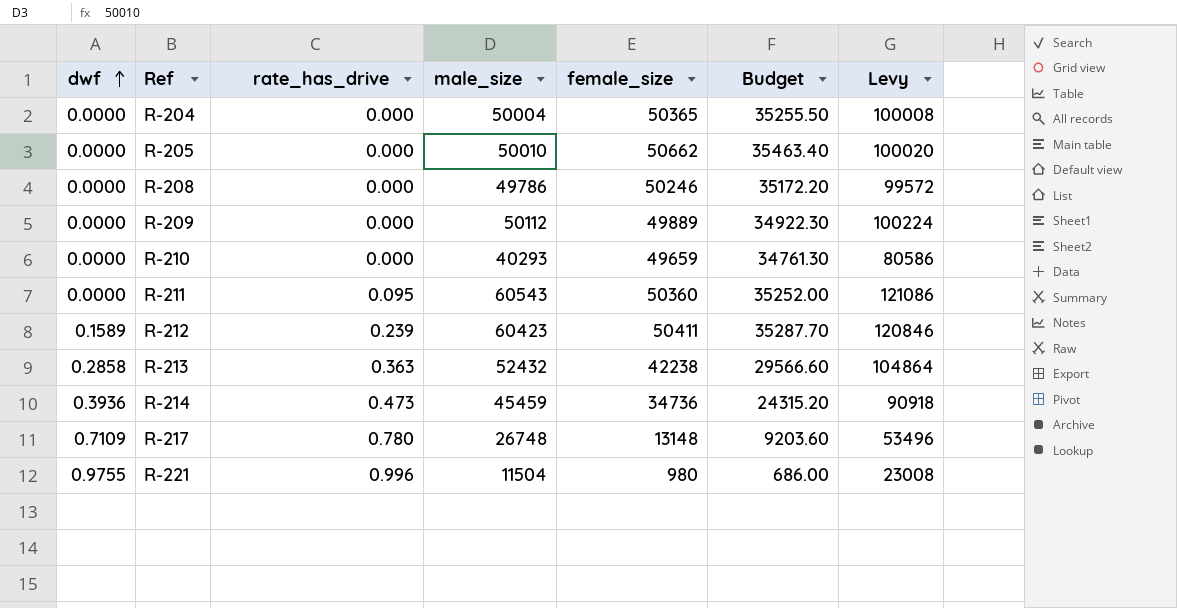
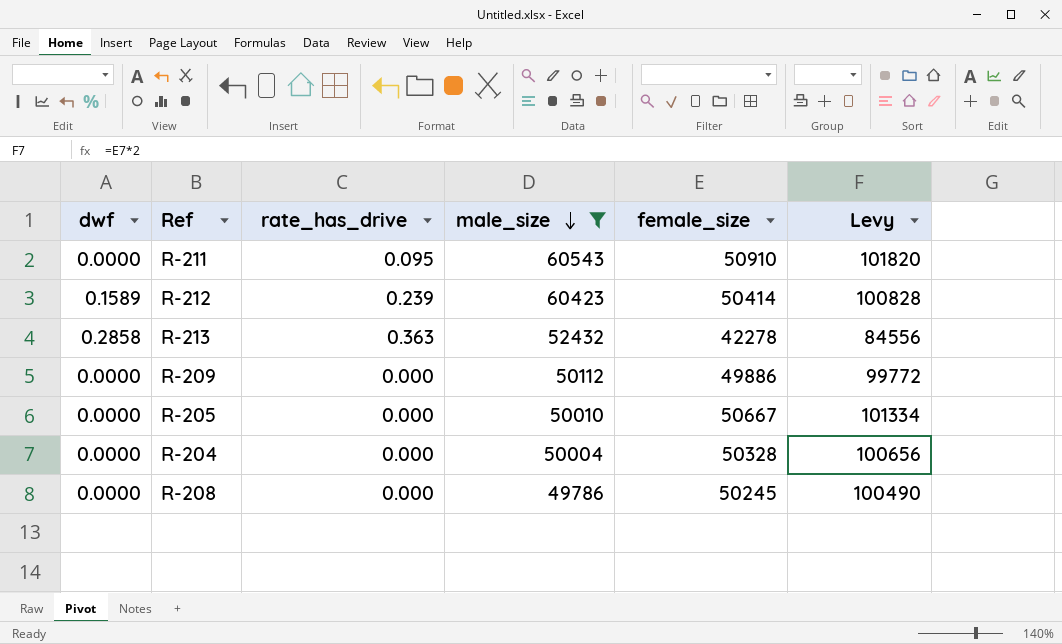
filter: none -> male_size >= 49786
row order: dwf ascending -> male_size descending
column Budget | formula: [female_size] * 0.7 -> none
column Levy | formula: [male_size] * 2 -> [female_size] * 2
R-211 | female_size: 50360 -> 50910
R-212 | female_size: 50411 -> 50414
R-213 | female_size: 42238 -> 42278
R-209 | female_size: 49889 -> 49886
R-205 | female_size: 50662 -> 50667
R-204 | female_size: 50365 -> 50328
R-208 | female_size: 50246 -> 50245

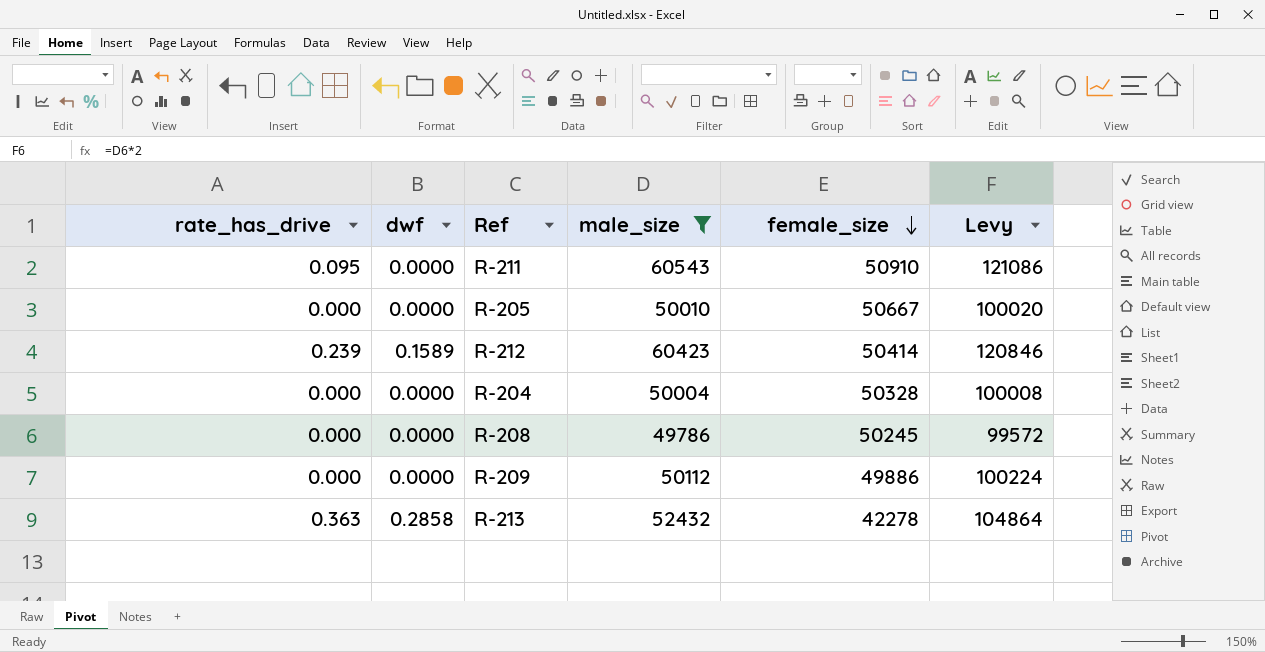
row order: male_size descending -> female_size descending
column rate_has_drive | position: 3 -> 1
column Levy | formula: [female_size] * 2 -> [male_size] * 2

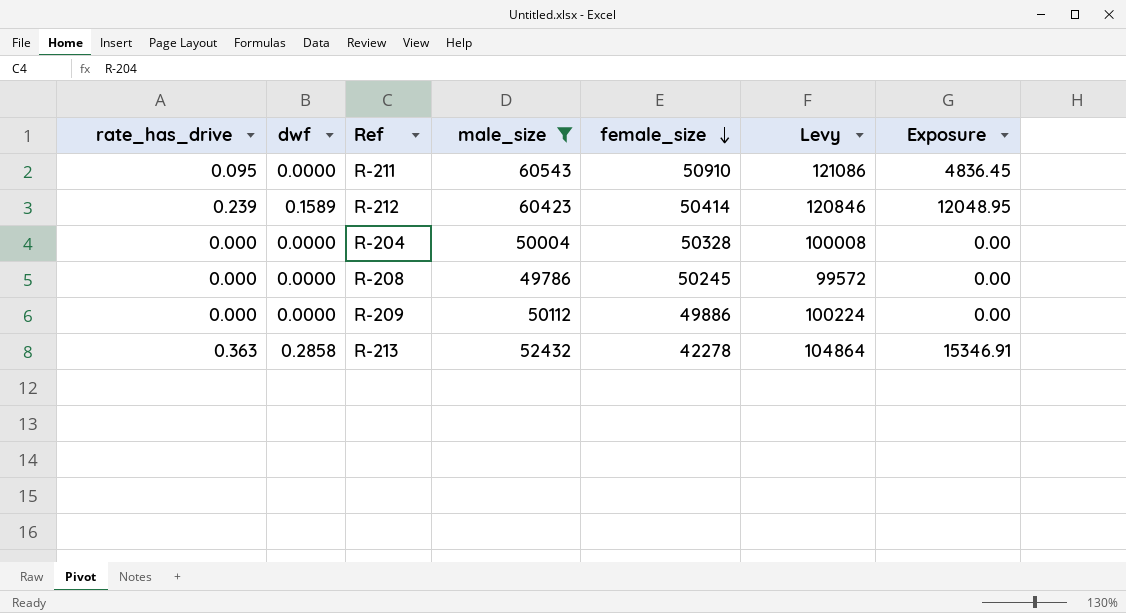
column Exposure | formula: none -> [rate_has_drive] * [female_size]
row R-205: 0.000 | 0.0000 | 50010 | 50667 | 100020 -> none

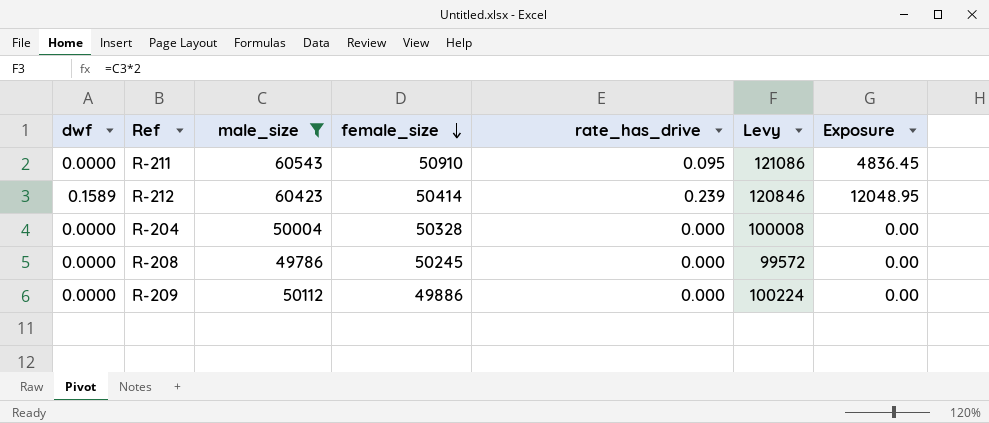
column rate_has_drive | position: 1 -> 5
row R-213: 0.363 | 0.2858 | 52432 | 42278 | 104864 | 15346.91 -> none

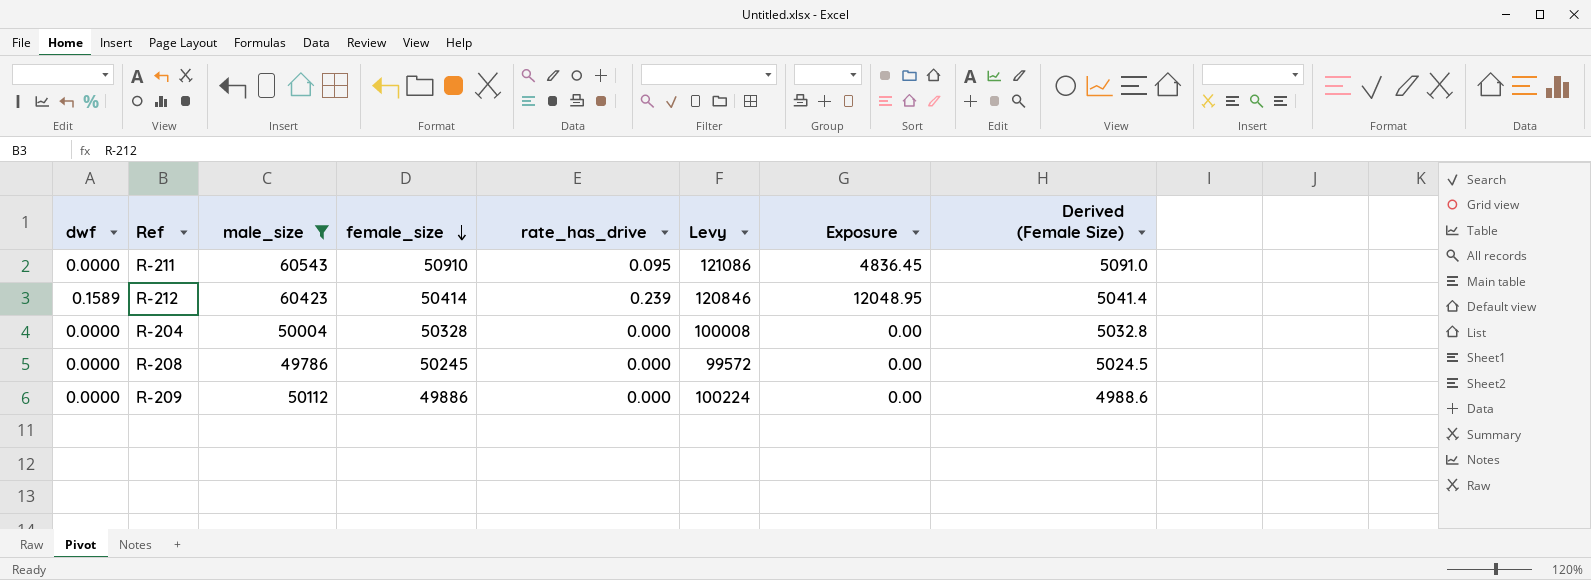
column Derived (Female Size) | formula: none -> [female_size] * 0.1

